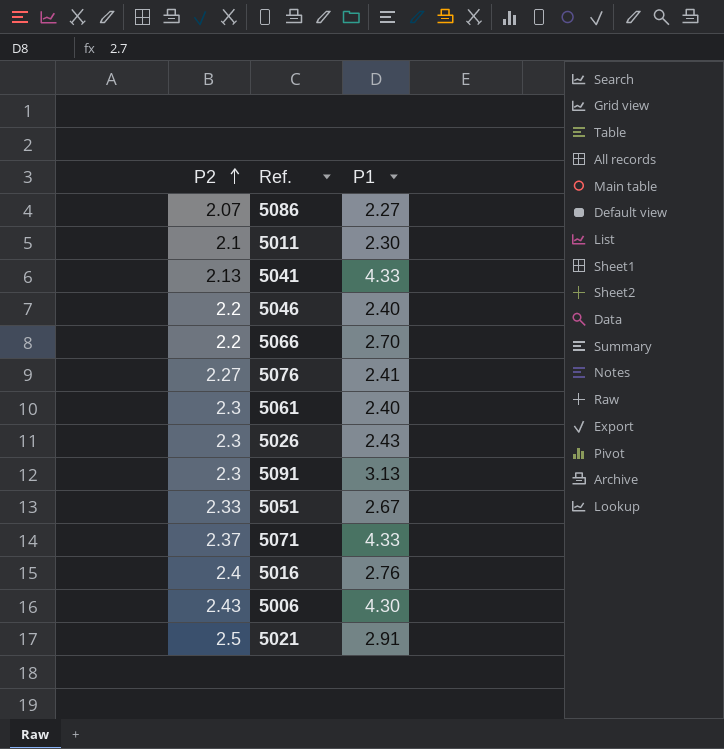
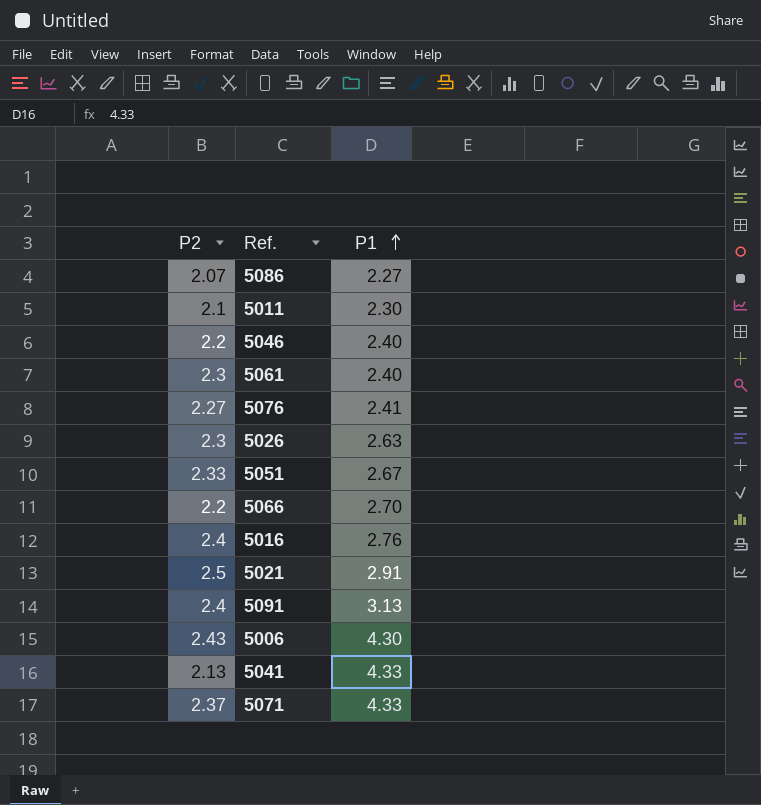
row order: P2 ascending -> P1 ascending
5026 | P1: 2.43 -> 2.63
5091 | P2: 2.3 -> 2.4

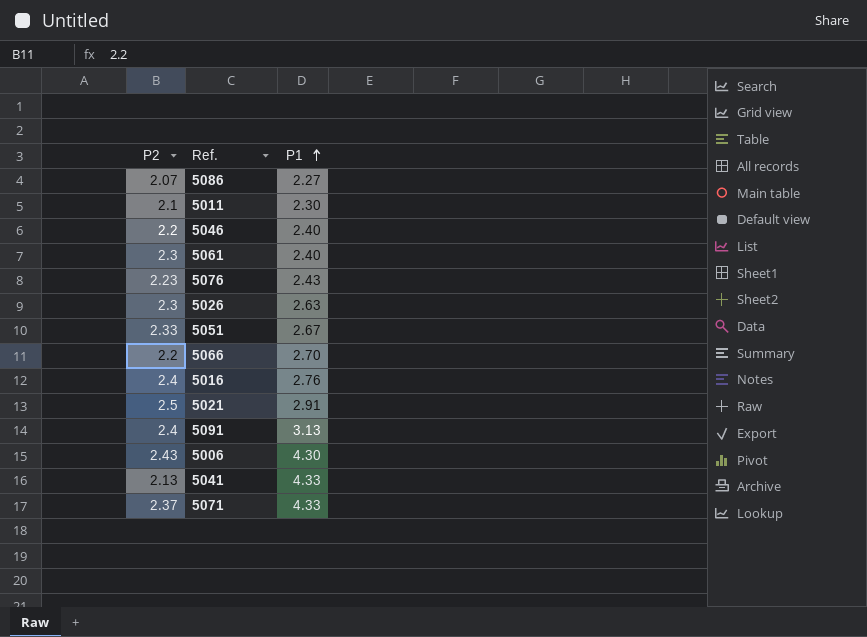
5076 | P2: 2.27 -> 2.23
5076 | P1: 2.41 -> 2.43

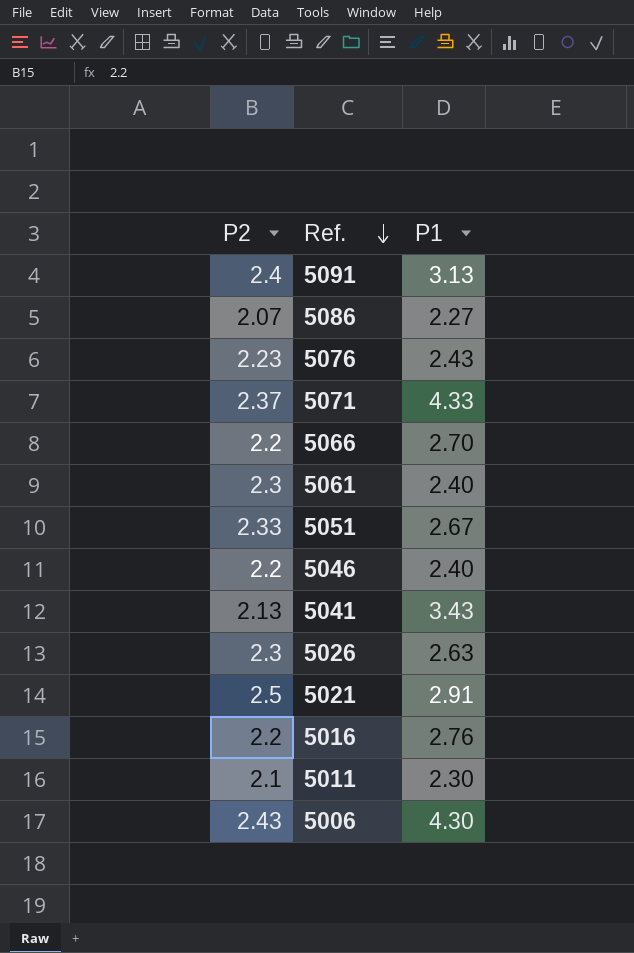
row order: P1 ascending -> Ref. descending
5041 | P1: 4.33 -> 3.43
5016 | P2: 2.4 -> 2.2

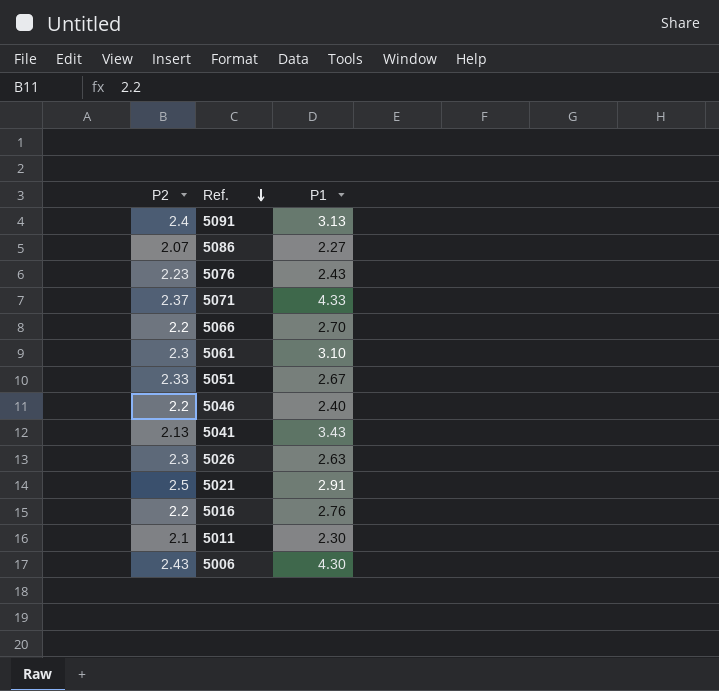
5061 | P1: 2.40 -> 3.10

